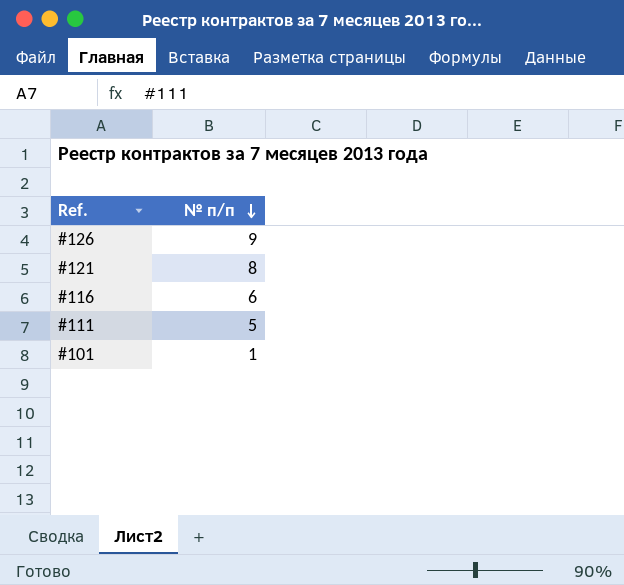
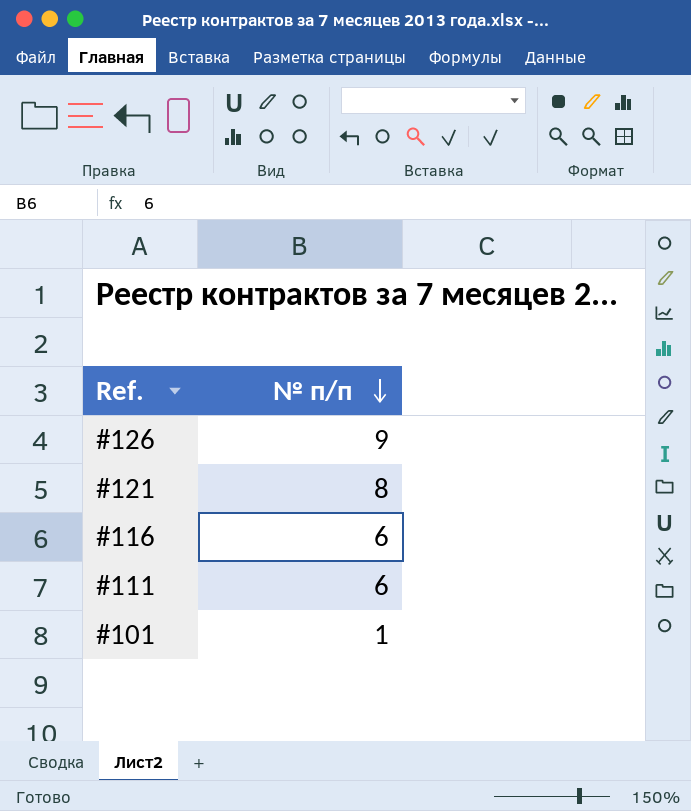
#111 | № п/п: 5 -> 6

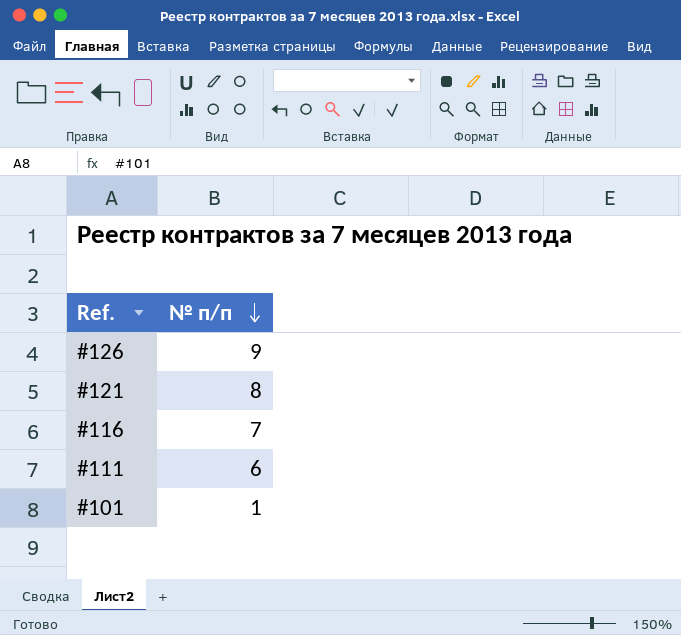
#116 | № п/п: 6 -> 7

